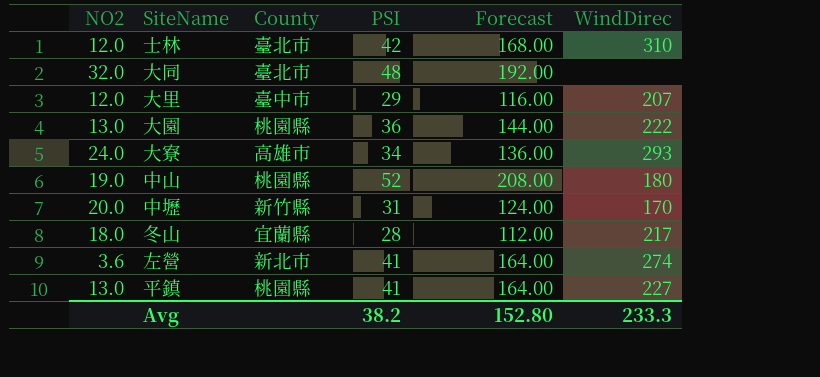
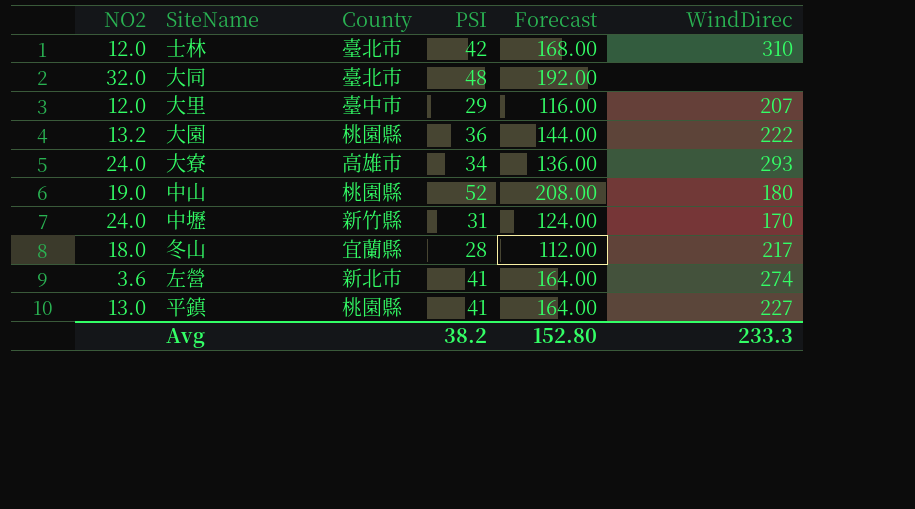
大園 | NO2: 13.0 -> 13.2
中壢 | NO2: 20.0 -> 24.0

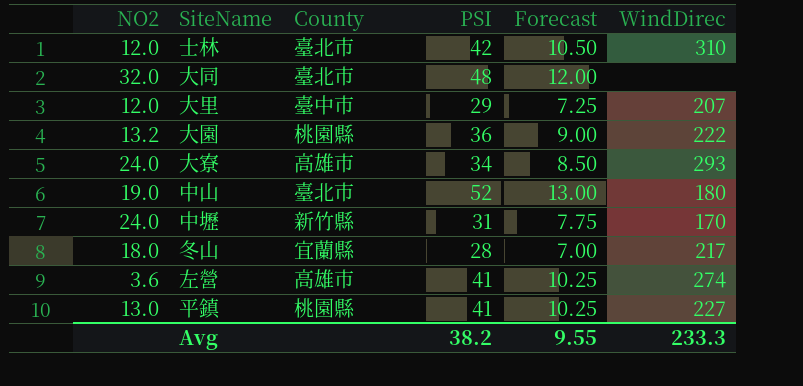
column Forecast | formula: [PSI] * 4 -> [PSI] * 0.25
中山 | County: 桃園縣 -> 臺北市
左營 | County: 新北市 -> 高雄市
Avg | Forecast: 152.80 -> 9.55

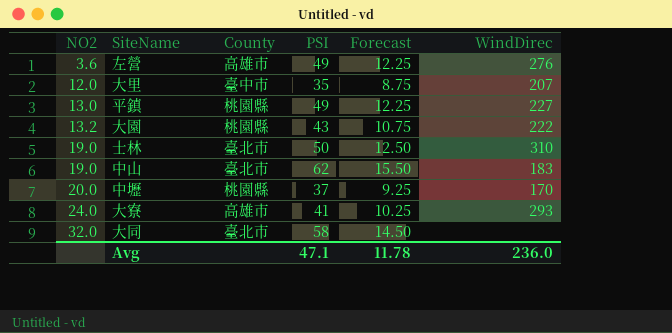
row order: none -> NO2 ascending
row 冬山: 18.0 | 宜蘭縣 | 28 | 7.00 | 217 -> none
左營 | PSI: 41 -> 49
左營 | Forecast: 10.25 -> 12.25
左營 | WindDirec: 274 -> 276
大里 | PSI: 29 -> 35
大里 | Forecast: 7.25 -> 8.75
平鎮 | PSI: 41 -> 49
平鎮 | Forecast: 10.25 -> 12.25
大園 | PSI: 36 -> 43
大園 | Forecast: 9.00 -> 10.75
士林 | NO2: 12.0 -> 19.0
士林 | PSI: 42 -> 50
士林 | Forecast: 10.50 -> 12.50
中山 | PSI: 52 -> 62
中山 | Forecast: 13.00 -> 15.50
中山 | WindDirec: 180 -> 183
中壢 | NO2: 24.0 -> 20.0
中壢 | County: 新竹縣 -> 桃園縣
中壢 | PSI: 31 -> 37
中壢 | Forecast: 7.75 -> 9.25
大寮 | PSI: 34 -> 41
大寮 | Forecast: 8.50 -> 10.25
大同 | PSI: 48 -> 58
大同 | Forecast: 12.00 -> 14.50
Avg | PSI: 38.2 -> 47.1
Avg | Forecast: 9.55 -> 11.78
Avg | WindDirec: 233.3 -> 236.0

